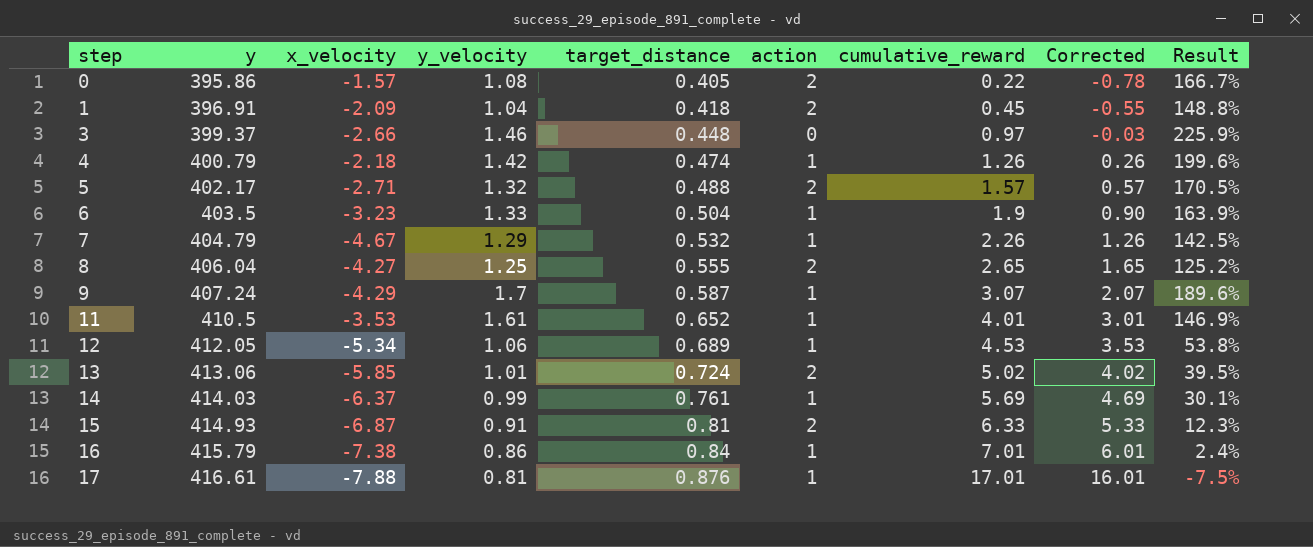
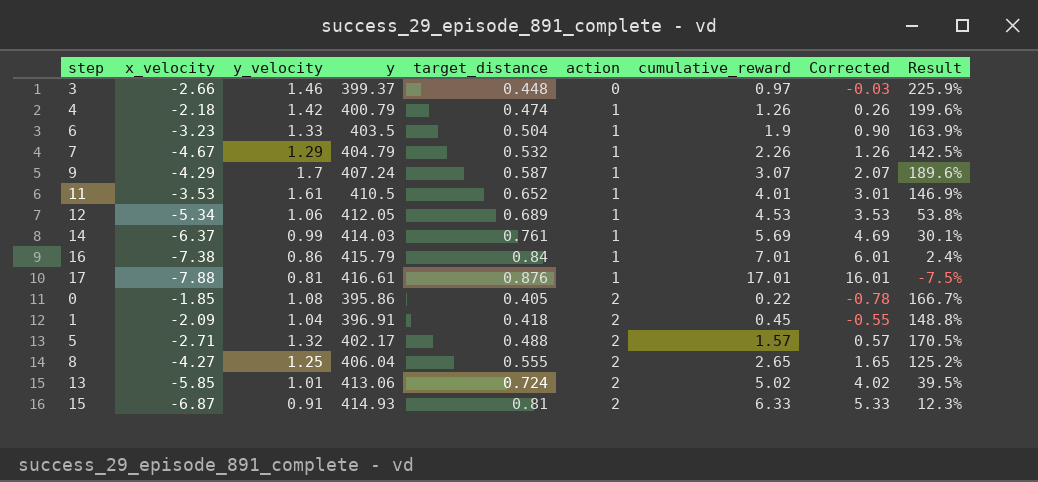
row order: step ascending -> action ascending
column y | position: 2 -> 4
0 | x_velocity: -1.57 -> -1.85

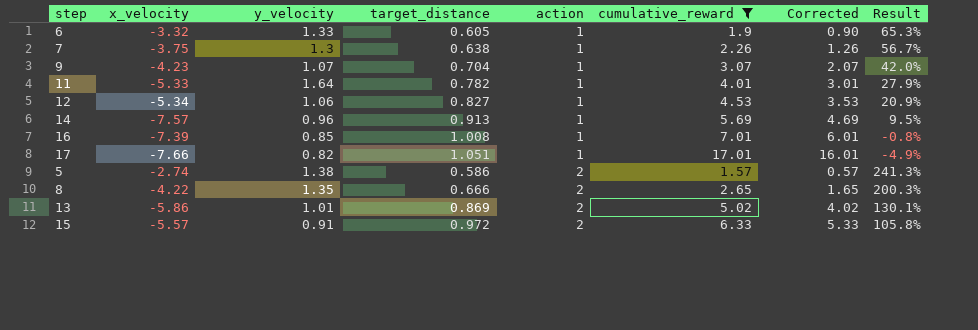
filter: none -> cumulative_reward >= 1.57
column y | position: 4 -> none
column Result | formula: ([y_velocity] - [target_distance]) / [target_distance] -> ([action] - [target_distance]) / [target_distance]
6 | x_velocity: -3.23 -> -3.32
6 | target_distance: 0.504 -> 0.605
7 | x_velocity: -4.67 -> -3.75
7 | y_velocity: 1.29 -> 1.3
7 | target_distance: 0.532 -> 0.638
9 | x_velocity: -4.29 -> -4.23
9 | y_velocity: 1.7 -> 1.07
9 | target_distance: 0.587 -> 0.704
11 | x_velocity: -3.53 -> -5.33
11 | y_velocity: 1.61 -> 1.64
11 | target_distance: 0.652 -> 0.782
12 | target_distance: 0.689 -> 0.827
14 | x_velocity: -6.37 -> -7.57
14 | y_velocity: 0.99 -> 0.96
14 | target_distance: 0.761 -> 0.913
16 | x_velocity: -7.38 -> -7.39
16 | y_velocity: 0.86 -> 0.85
16 | target_distance: 0.84 -> 1.008
17 | x_velocity: -7.88 -> -7.66
17 | y_velocity: 0.81 -> 0.82
17 | target_distance: 0.876 -> 1.051
5 | x_velocity: -2.71 -> -2.74
5 | y_velocity: 1.32 -> 1.38
5 | target_distance: 0.488 -> 0.586
8 | x_velocity: -4.27 -> -4.22
8 | y_velocity: 1.25 -> 1.35
8 | target_distance: 0.555 -> 0.666
13 | x_velocity: -5.85 -> -5.86
13 | target_distance: 0.724 -> 0.869
15 | x_velocity: -6.87 -> -5.57
15 | target_distance: 0.81 -> 0.972

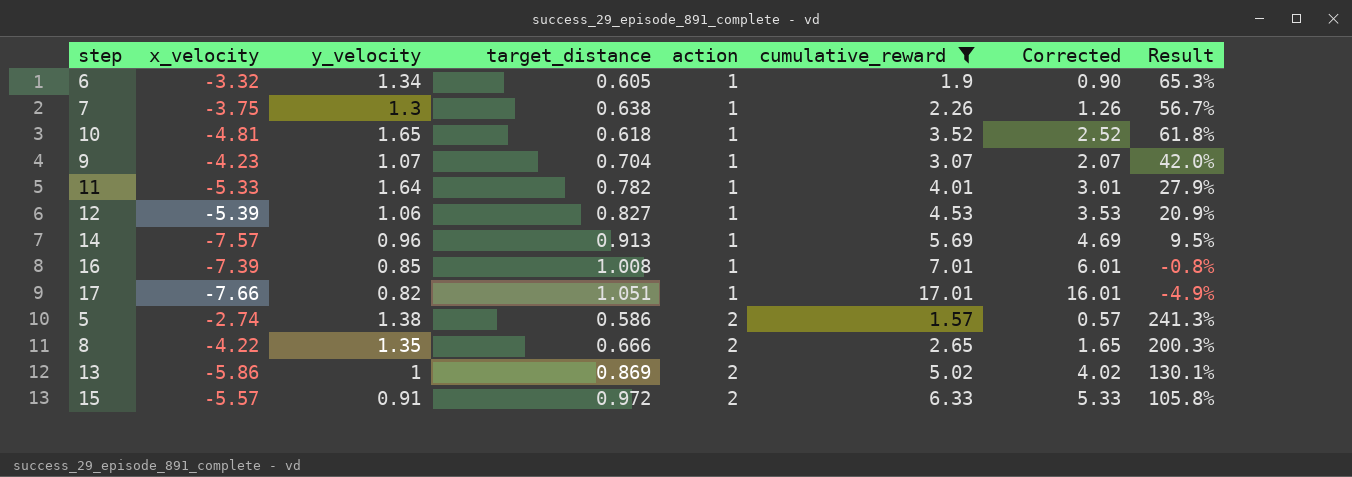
6 | y_velocity: 1.33 -> 1.34
row 10: none -> -4.81 | 1.65 | 0.618 | 1 | 3.52 | 2.52 | 61.8%
12 | x_velocity: -5.34 -> -5.39
13 | y_velocity: 1.01 -> 1

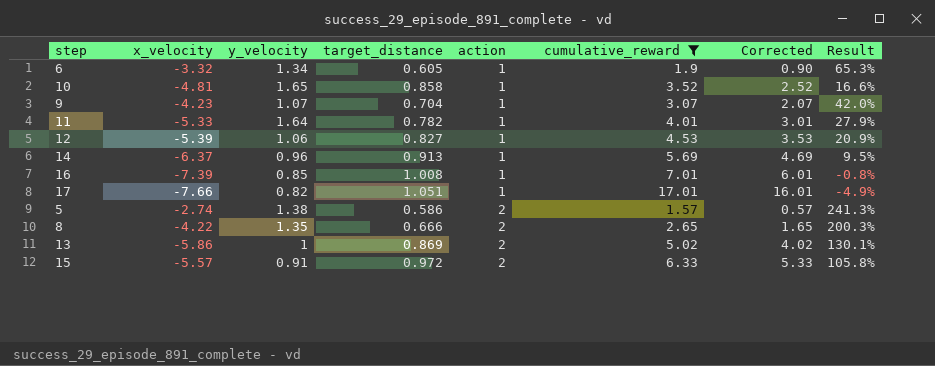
row 7: -3.75 | 1.3 | 0.638 | 1 | 2.26 | 1.26 | 56.7% -> none
10 | target_distance: 0.618 -> 0.858
10 | Result: 61.8% -> 16.6%
14 | x_velocity: -7.57 -> -6.37

